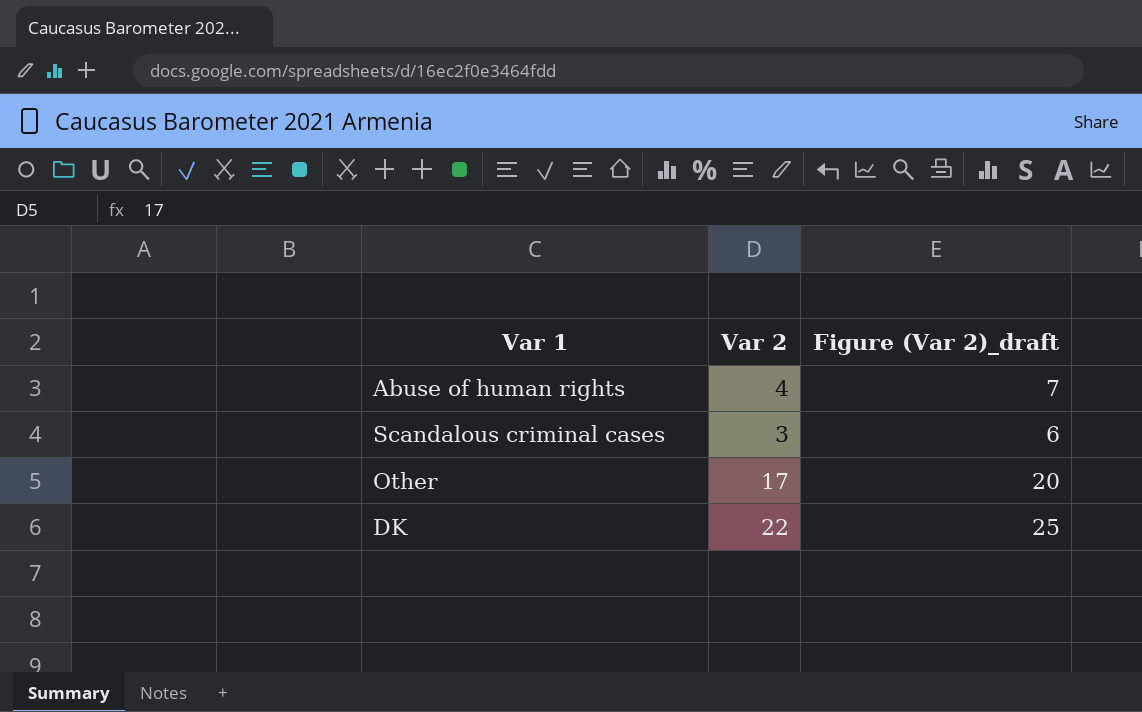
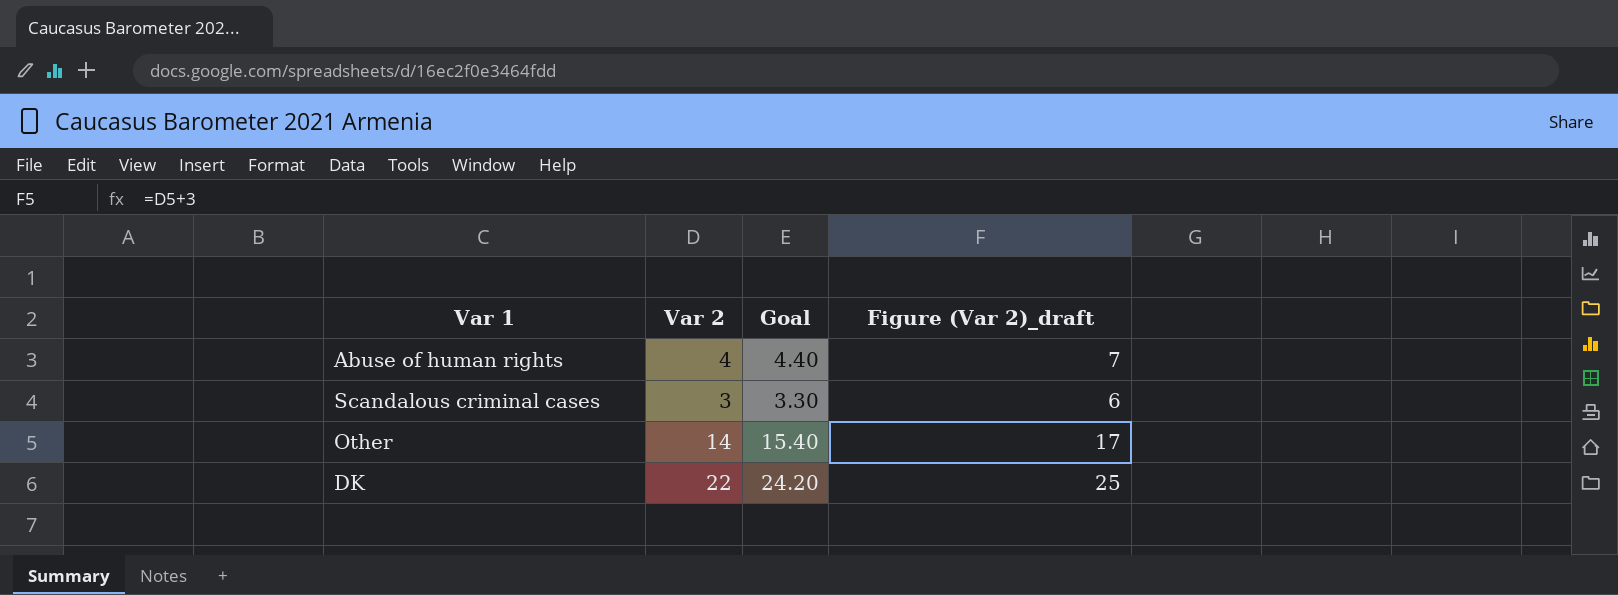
column Goal | formula: none -> [Var 2] * 1.1
Other | Var 2: 17 -> 14
Other | Figure (Var 2)_draft: 20 -> 17

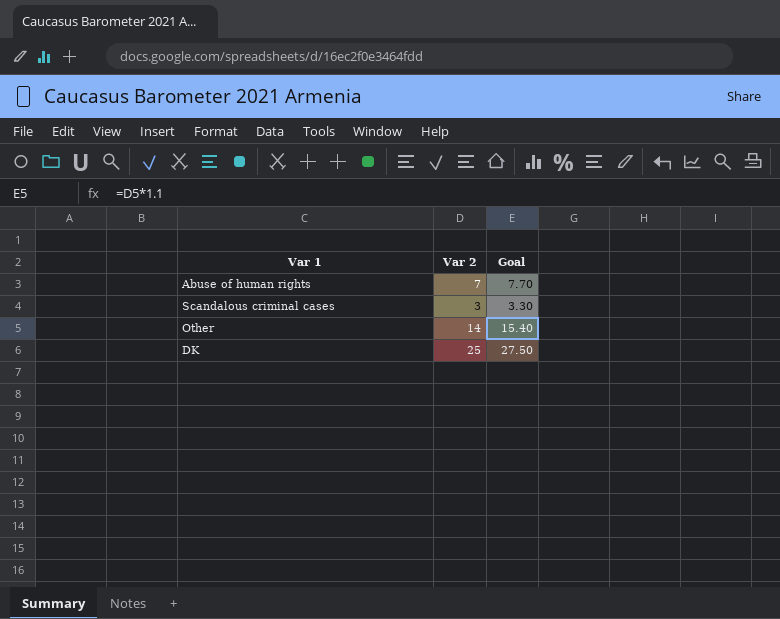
column Figure (Var 2)_draft | formula: [Var 2] + 3 -> none
Abuse of human rights | Var 2: 4 -> 7
Abuse of human rights | Goal: 4.40 -> 7.70
DK | Var 2: 22 -> 25
DK | Goal: 24.20 -> 27.50

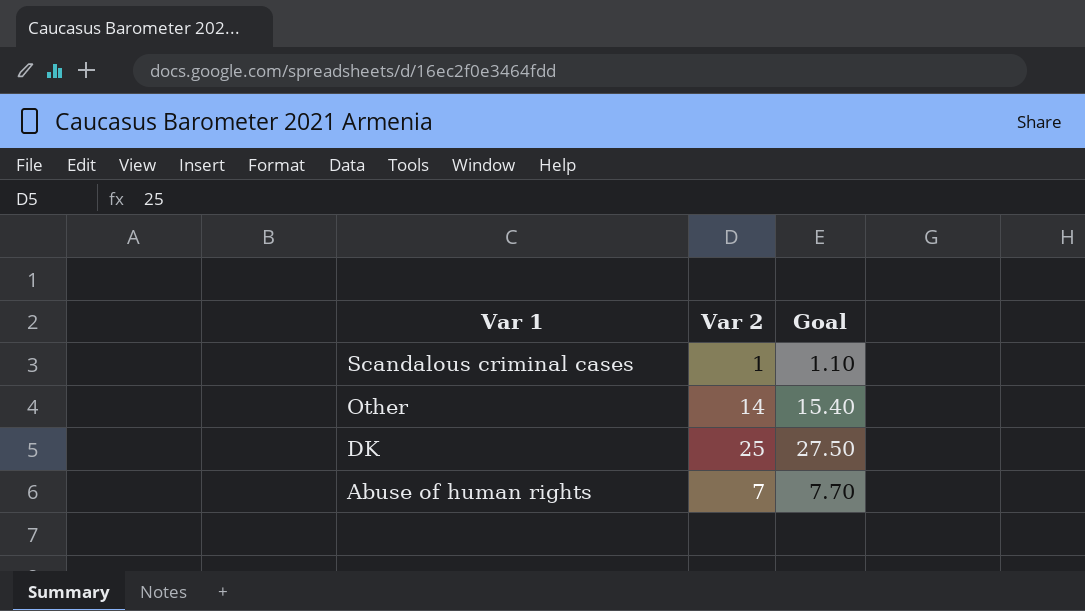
row order: none -> Var 1 descending
Scandalous criminal cases | Var 2: 3 -> 1
Scandalous criminal cases | Goal: 3.30 -> 1.10

